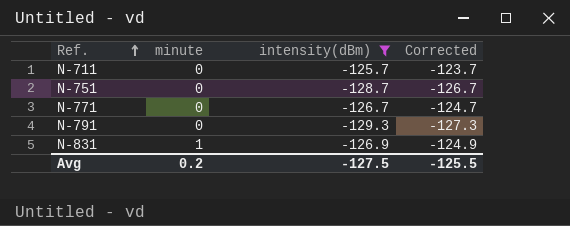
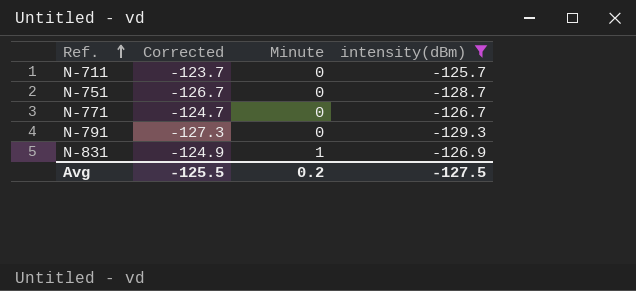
column Corrected | position: 4 -> 2
column name: minute -> Minute

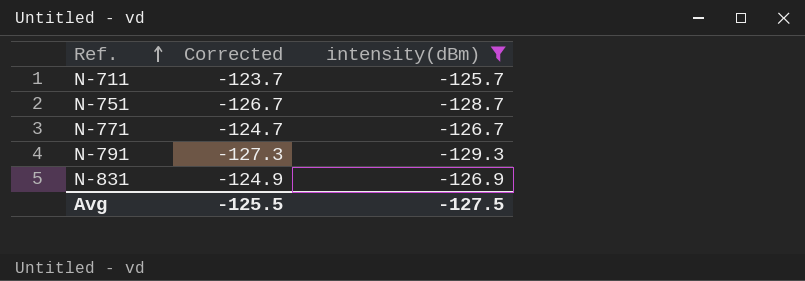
column Minute | position: 3 -> none

